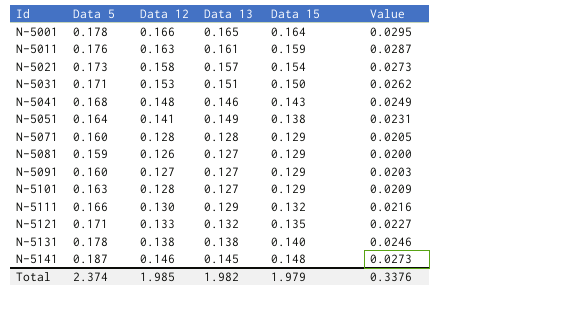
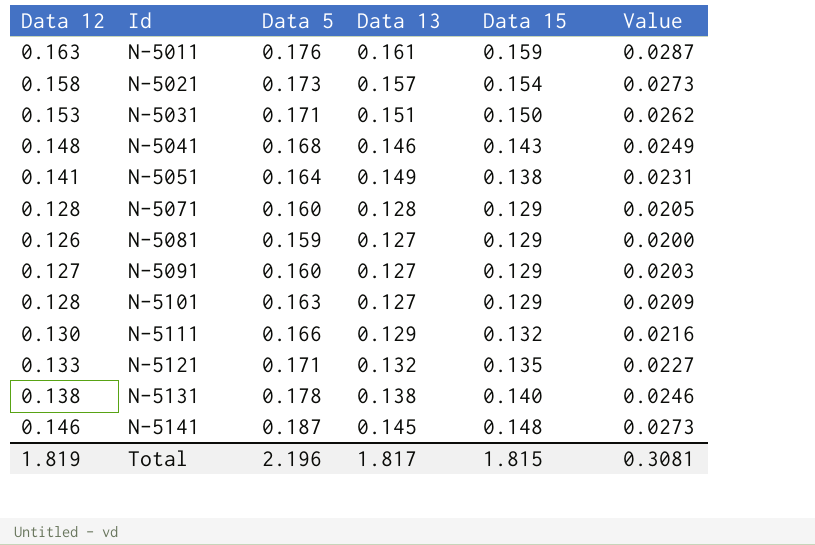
column Data 12 | position: 3 -> 1
row N-5001: 0.178 | 0.166 | 0.165 | 0.164 | 0.0295 -> none
Total | Data 12: 1.985 -> 1.819
Total | Data 5: 2.374 -> 2.196
Total | Data 13: 1.982 -> 1.817
Total | Data 15: 1.979 -> 1.815
Total | Value: 0.3376 -> 0.3081

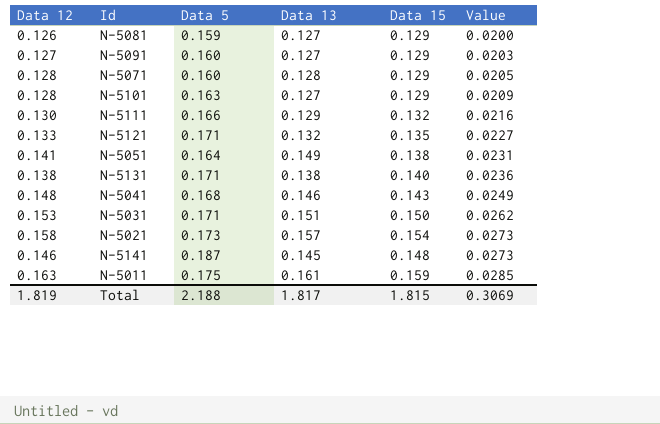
row order: Id ascending -> Value ascending
N-5131 | Data 5: 0.178 -> 0.171
N-5131 | Value: 0.0246 -> 0.0236
N-5011 | Data 5: 0.176 -> 0.175
N-5011 | Value: 0.0287 -> 0.0285
Total | Data 5: 2.196 -> 2.188
Total | Value: 0.3081 -> 0.3069

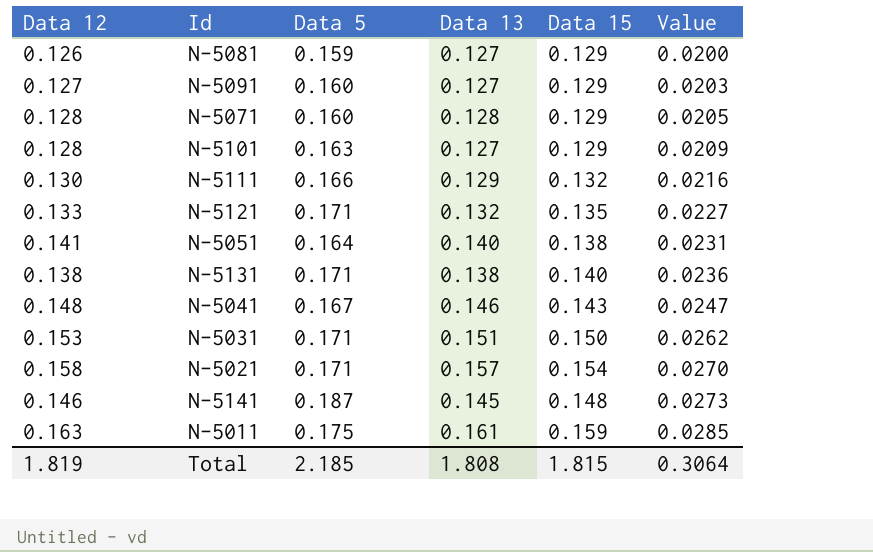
N-5051 | Data 13: 0.149 -> 0.140
N-5041 | Data 5: 0.168 -> 0.167
N-5041 | Value: 0.0249 -> 0.0247
N-5021 | Data 5: 0.173 -> 0.171
N-5021 | Value: 0.0273 -> 0.0270
Total | Data 5: 2.188 -> 2.185
Total | Data 13: 1.817 -> 1.808
Total | Value: 0.3069 -> 0.3064

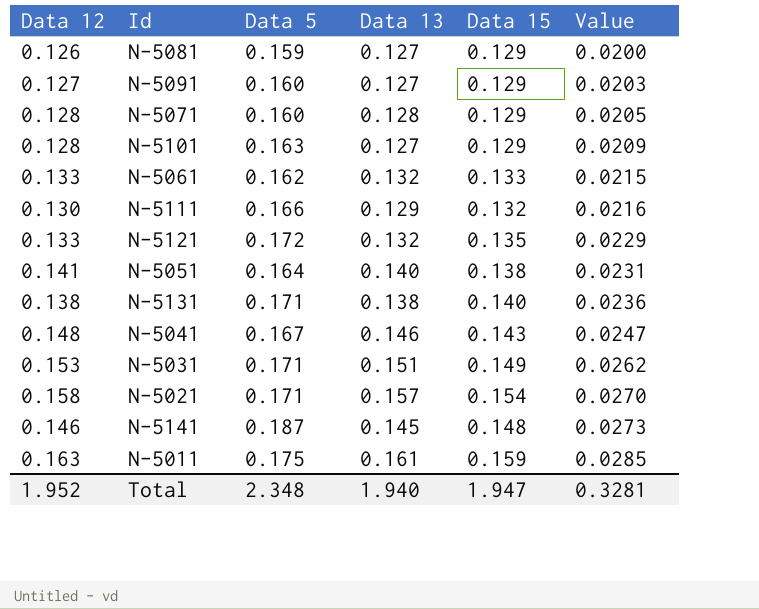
row N-5061: none -> 0.133 | 0.162 | 0.132 | 0.133 | 0.0215
N-5121 | Data 5: 0.171 -> 0.172
N-5121 | Value: 0.0227 -> 0.0229
N-5031 | Data 15: 0.150 -> 0.149
Total | Data 12: 1.819 -> 1.952
Total | Data 5: 2.185 -> 2.348
Total | Data 13: 1.808 -> 1.940
Total | Data 15: 1.815 -> 1.947
Total | Value: 0.3064 -> 0.3281

